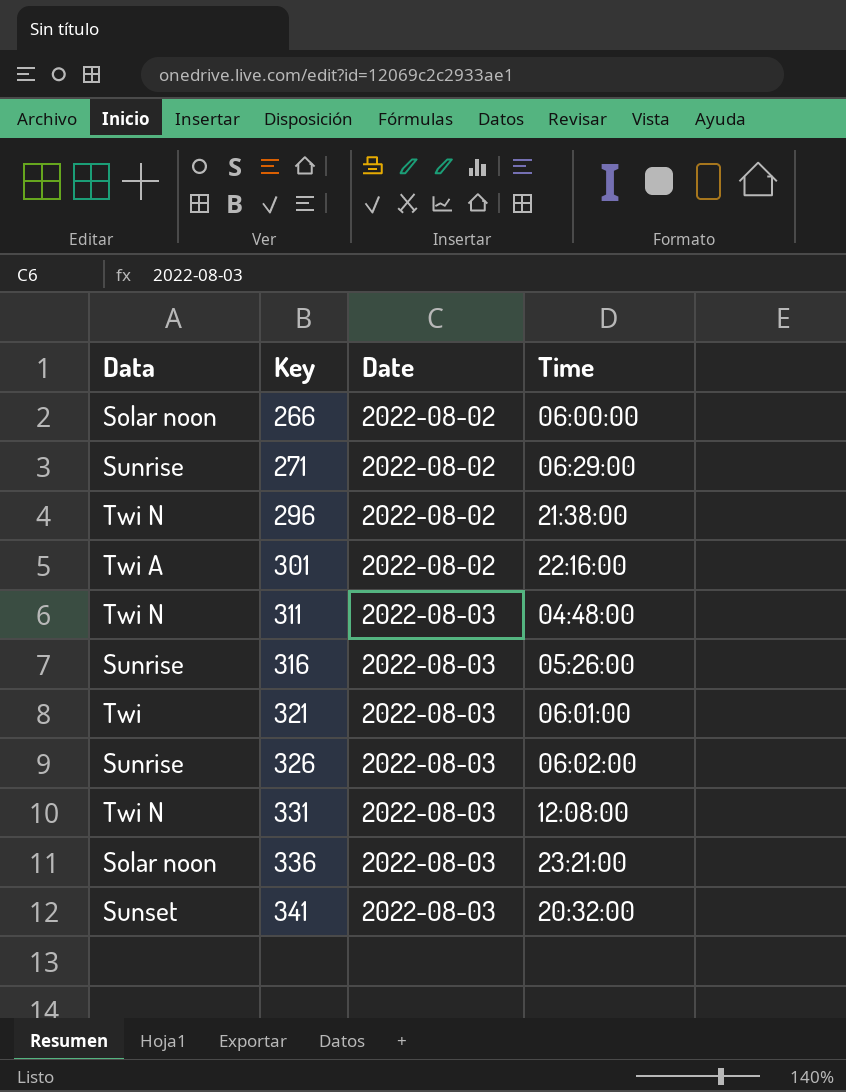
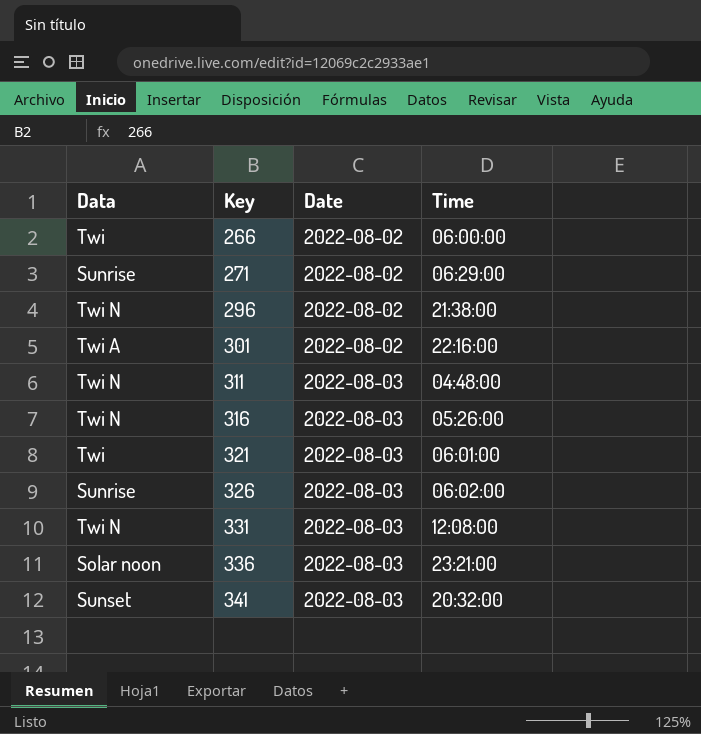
266 | Data: Solar noon -> Twi
316 | Data: Sunrise -> Twi N

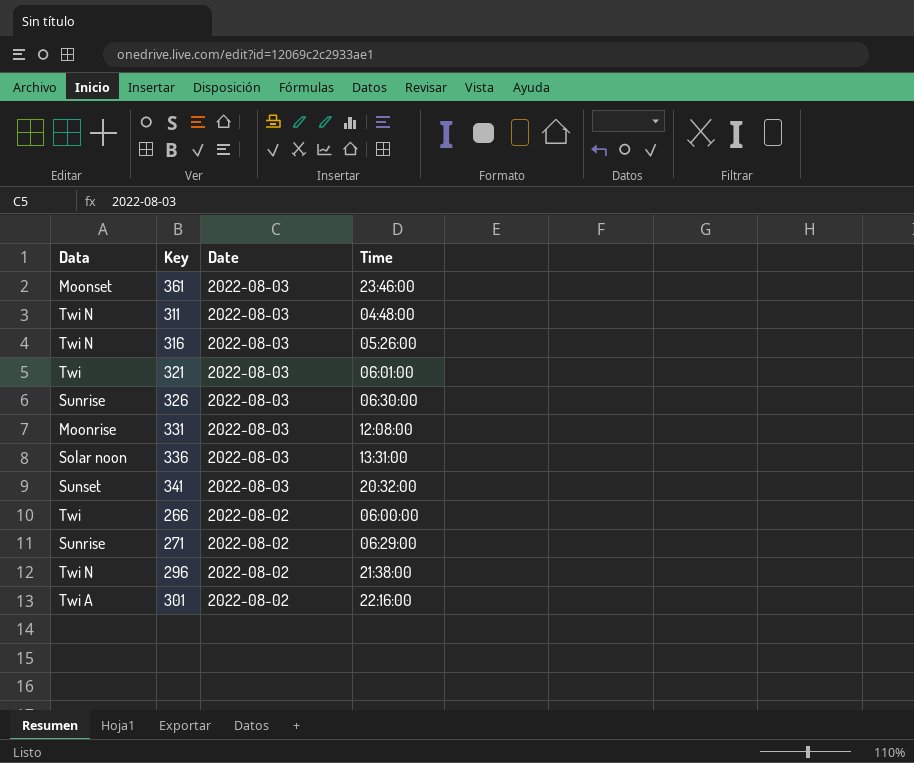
row order: Key ascending -> Date descending
row 361: none -> Moonset | 2022-08-03 | 23:46:00
326 | Time: 06:02:00 -> 06:30:00
331 | Data: Twi N -> Moonrise
336 | Time: 23:21:00 -> 13:31:00

